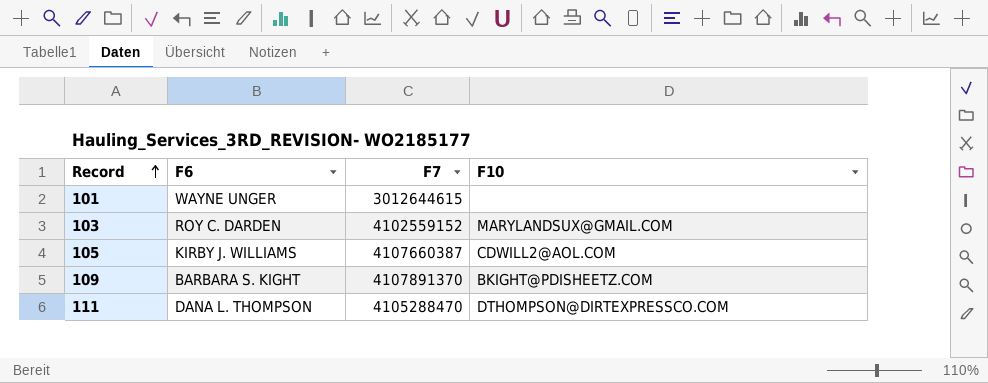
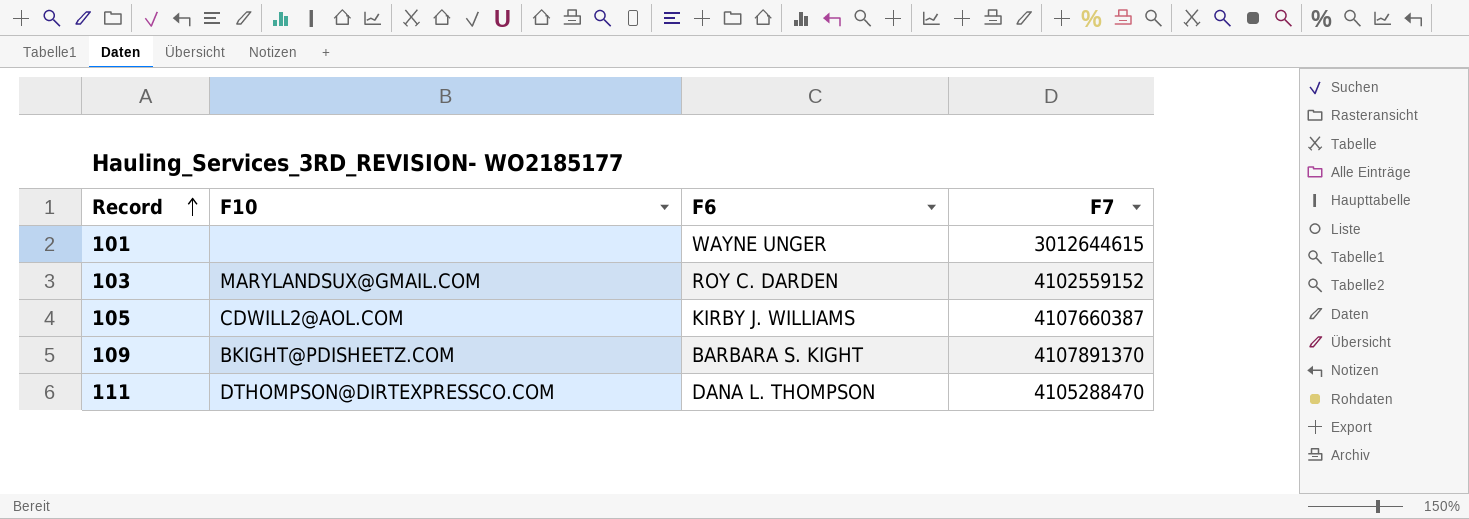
column F10 | position: 4 -> 2

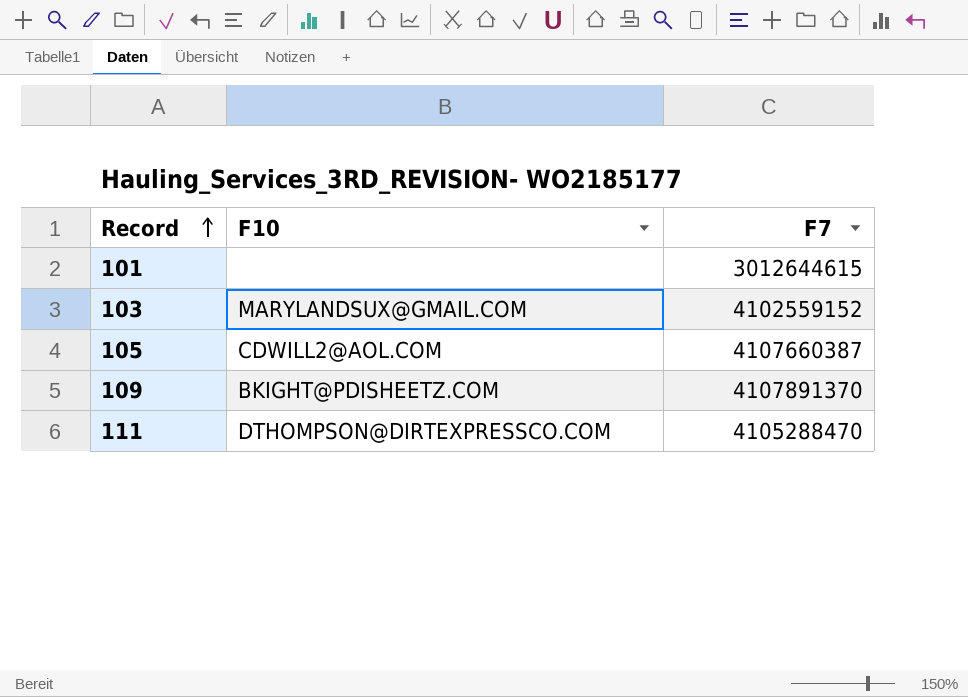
column F6 | position: 3 -> none

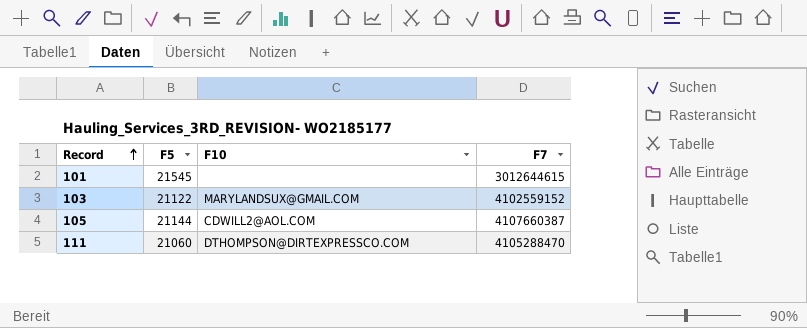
column F5 | position: none -> 2
row 109: BKIGHT@PDISHEETZ.COM | 4107891370 -> none

